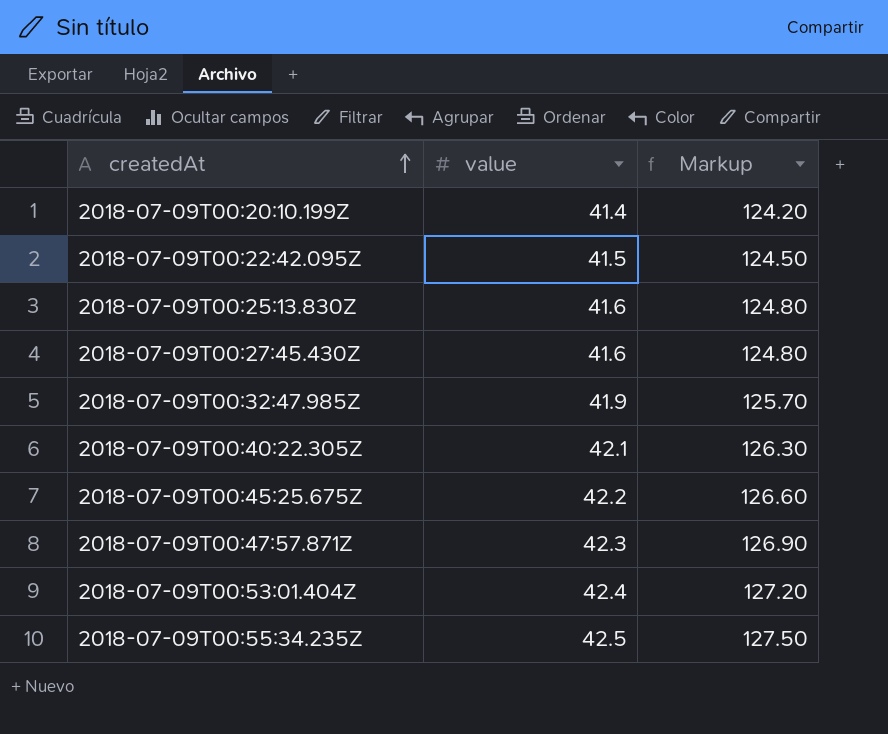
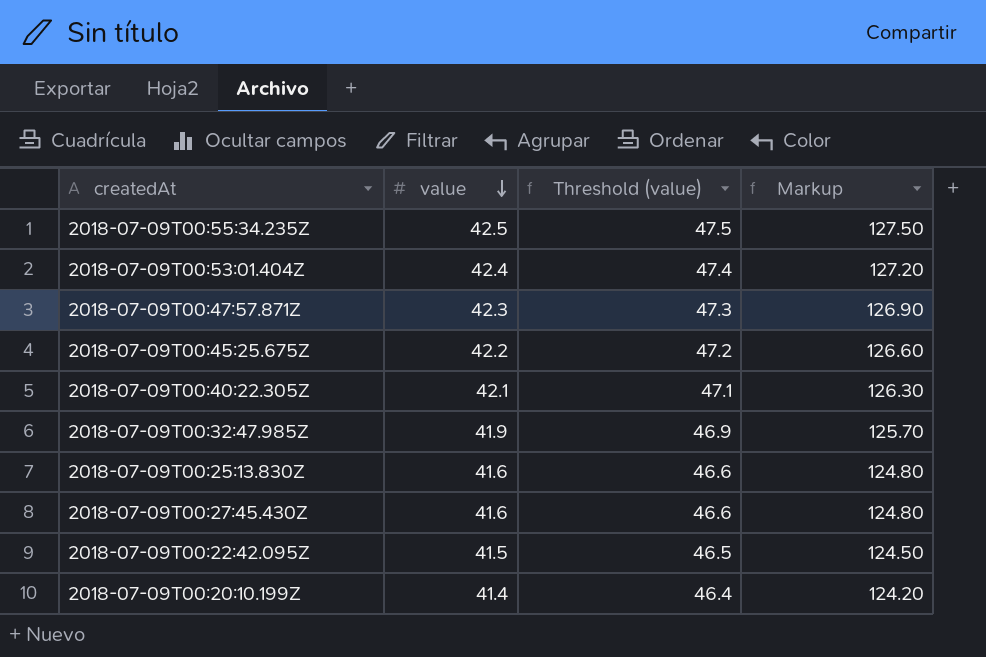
row order: createdAt ascending -> value descending
column Threshold (value) | formula: none -> [value] + 5

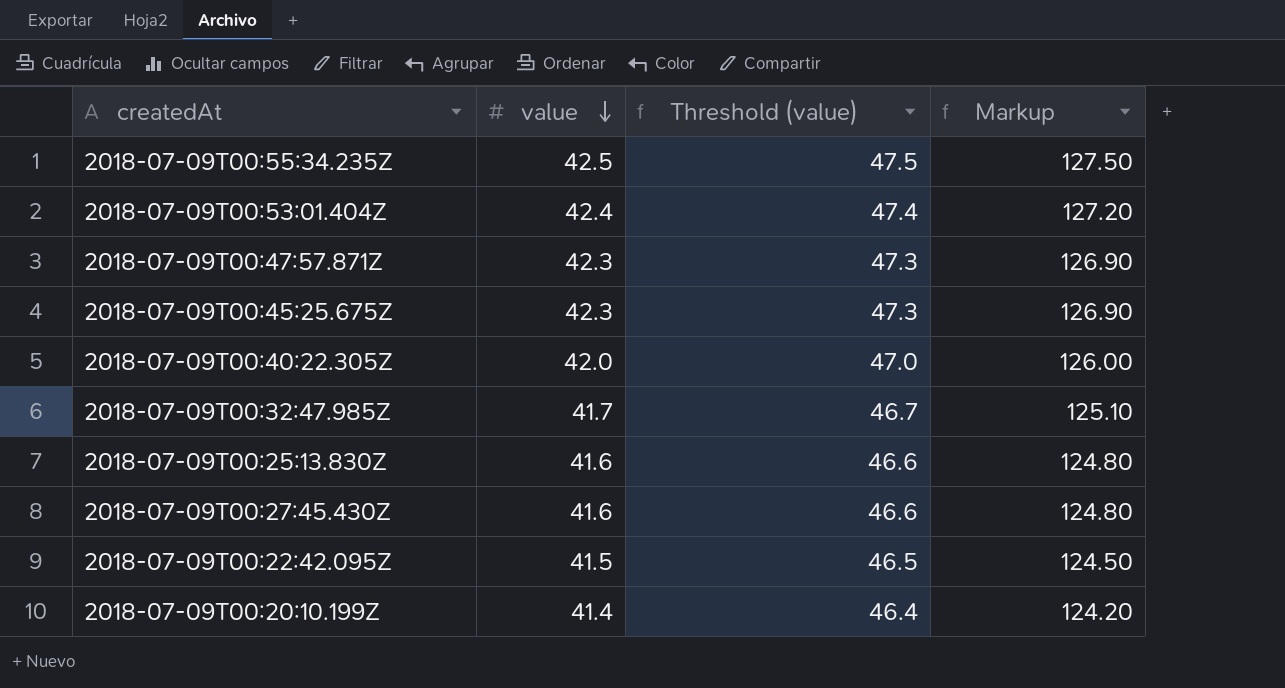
2018-07-09T00:45:25.675Z | value: 42.2 -> 42.3
2018-07-09T00:45:25.675Z | Threshold (value): 47.2 -> 47.3
2018-07-09T00:45:25.675Z | Markup: 126.60 -> 126.90
2018-07-09T00:40:22.305Z | value: 42.1 -> 42.0
2018-07-09T00:40:22.305Z | Threshold (value): 47.1 -> 47.0
2018-07-09T00:40:22.305Z | Markup: 126.30 -> 126.00
2018-07-09T00:32:47.985Z | value: 41.9 -> 41.7
2018-07-09T00:32:47.985Z | Threshold (value): 46.9 -> 46.7
2018-07-09T00:32:47.985Z | Markup: 125.70 -> 125.10

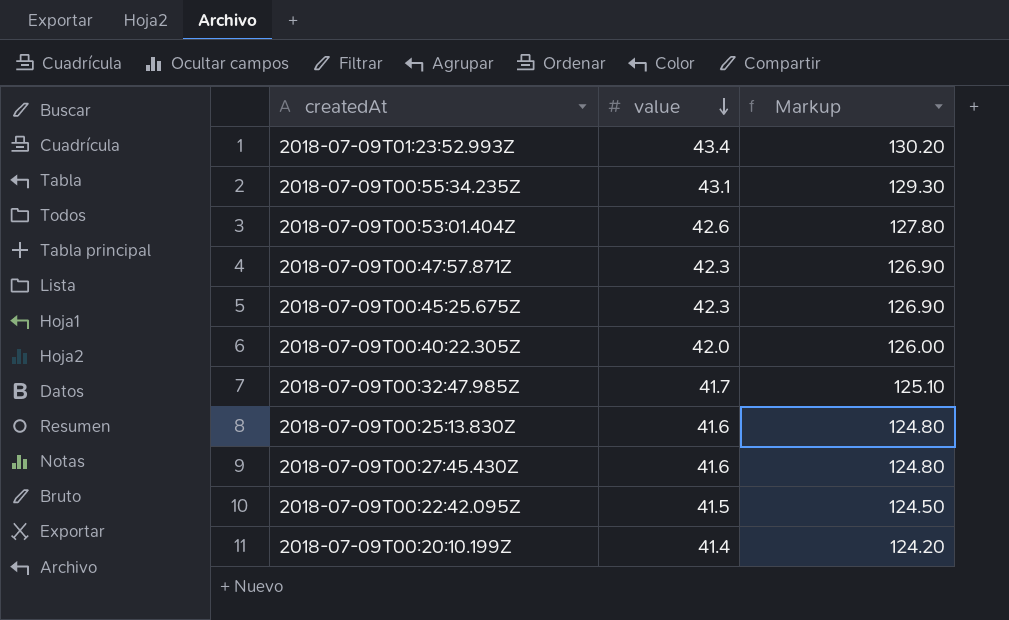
column Threshold (value) | formula: [value] + 5 -> none
row 2018-07-09T01:23:52.993Z: none -> 43.4 | 130.20
2018-07-09T00:55:34.235Z | value: 42.5 -> 43.1
2018-07-09T00:55:34.235Z | Markup: 127.50 -> 129.30
2018-07-09T00:53:01.404Z | value: 42.4 -> 42.6
2018-07-09T00:53:01.404Z | Markup: 127.20 -> 127.80

